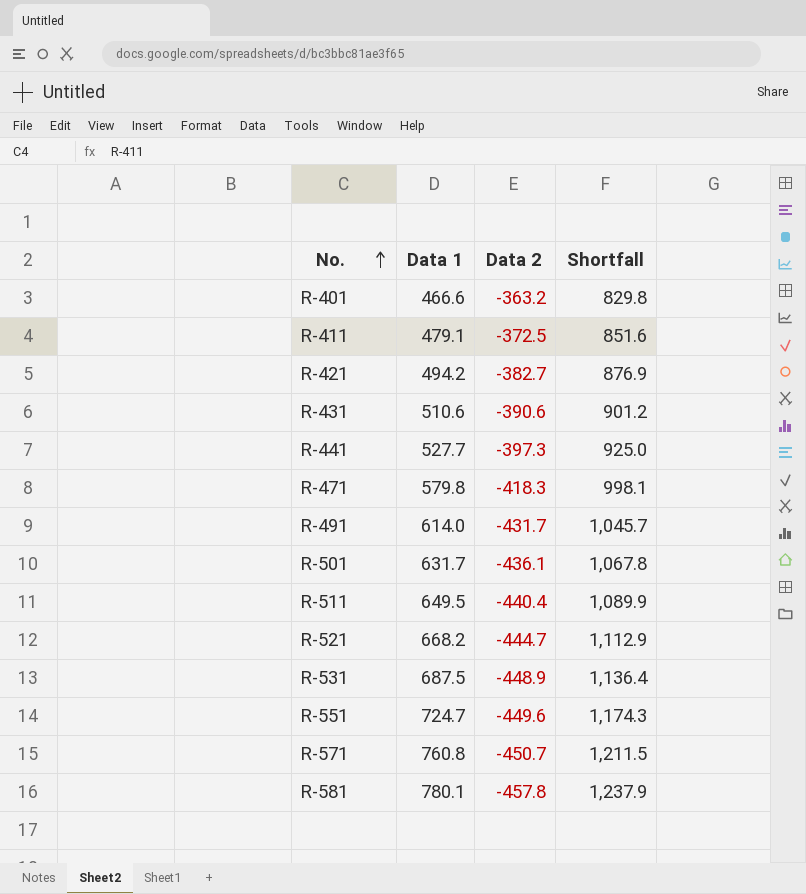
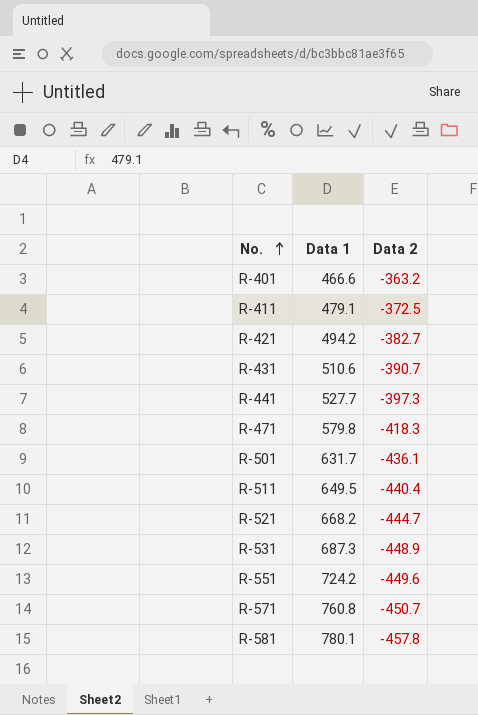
column Shortfall | formula: [Data 1] - [Data 2] -> none
row R-491: 614.0 | -431.7 | 1,045.7 -> none
R-431 | Data 2: -390.6 -> -390.7
R-531 | Data 1: 687.5 -> 687.3
R-551 | Data 1: 724.7 -> 724.2

